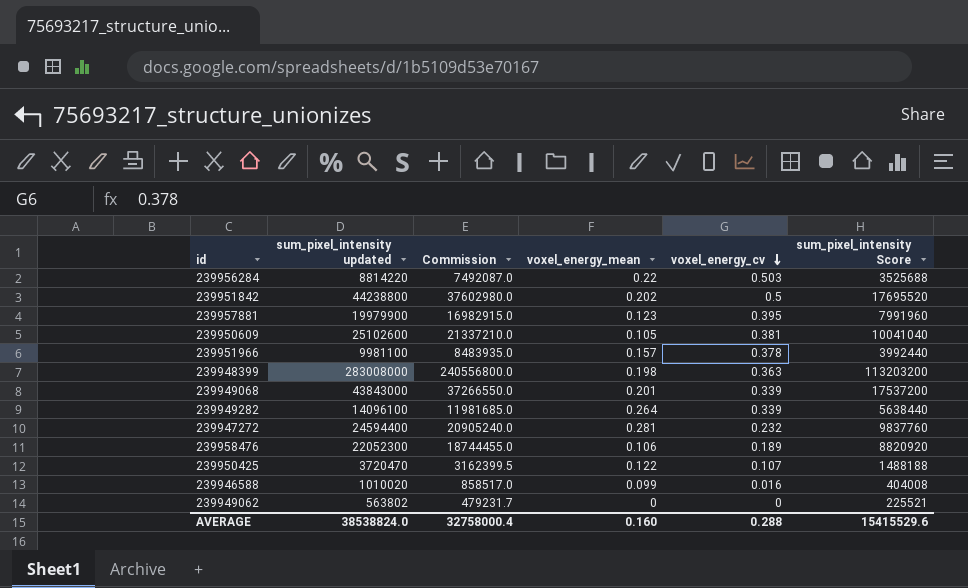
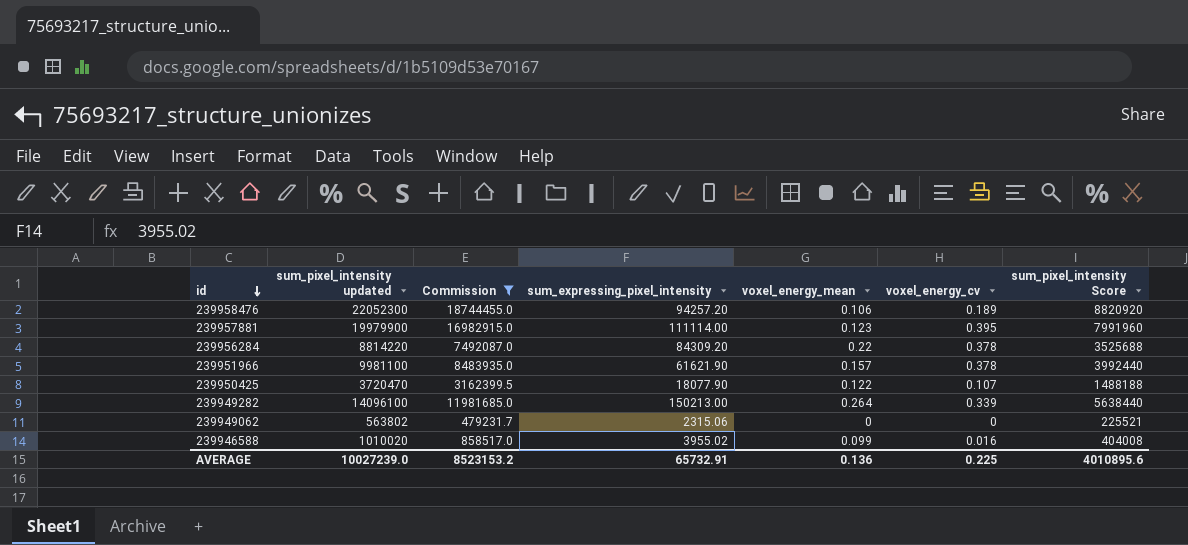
filter: none -> Commission <= 18744455.0
row order: voxel_energy_cv descending -> id descending
column sum_expressing_pixel_intensity | position: none -> 4
239956284 | voxel_energy_cv: 0.503 -> 0.378
AVERAGE | sum_pixel_intensity updated: 38538824.0 -> 10027239.0
AVERAGE | Commission: 32758000.4 -> 8523153.2
AVERAGE | voxel_energy_mean: 0.160 -> 0.136
AVERAGE | voxel_energy_cv: 0.288 -> 0.225
AVERAGE | sum_pixel_intensity Score: 15415529.6 -> 4010895.6

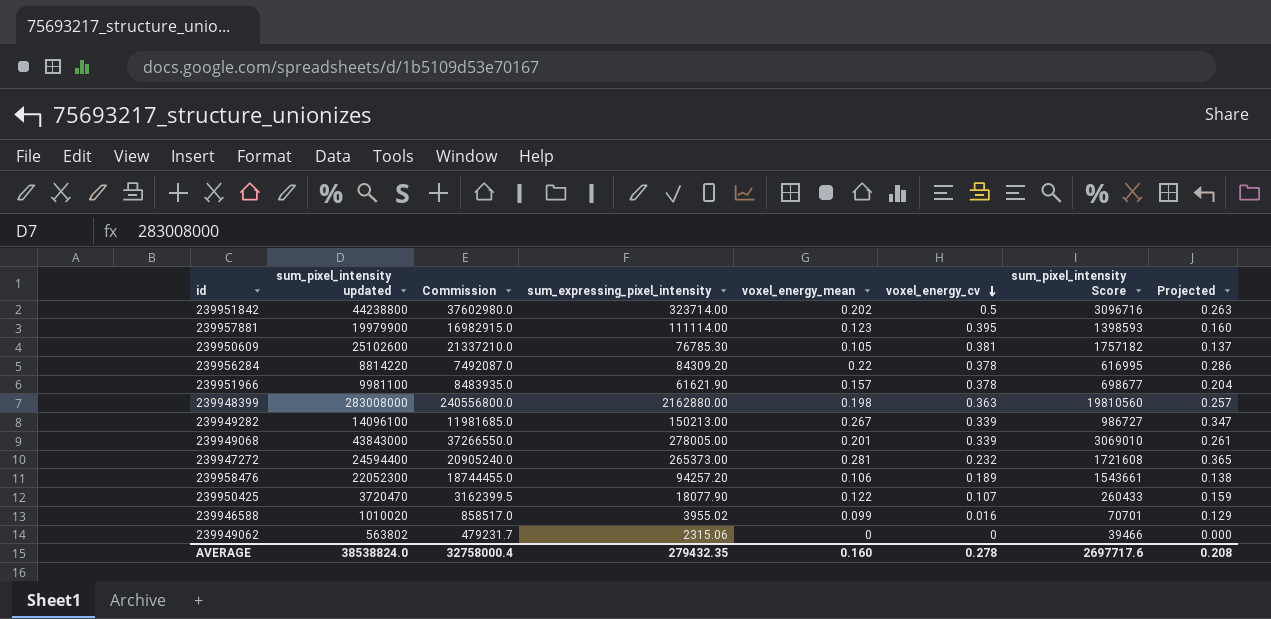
filter: Commission <= 18744455.0 -> none
row order: id descending -> voxel_energy_cv descending
column sum_pixel_intensity Score | formula: [sum_pixel_intensity updated] * 0.4 -> [sum_pixel_intensity updated] * 0.07
column Projected | formula: none -> [voxel_energy_mean] * 1.3
239949282 | voxel_energy_mean: 0.264 -> 0.267
AVERAGE | sum_pixel_intensity updated: 10027239.0 -> 38538824.0
AVERAGE | Commission: 8523153.2 -> 32758000.4
AVERAGE | sum_expressing_pixel_intensity: 65732.91 -> 279432.35
AVERAGE | voxel_energy_mean: 0.136 -> 0.160
AVERAGE | voxel_energy_cv: 0.225 -> 0.278
AVERAGE | sum_pixel_intensity Score: 4010895.6 -> 2697717.6

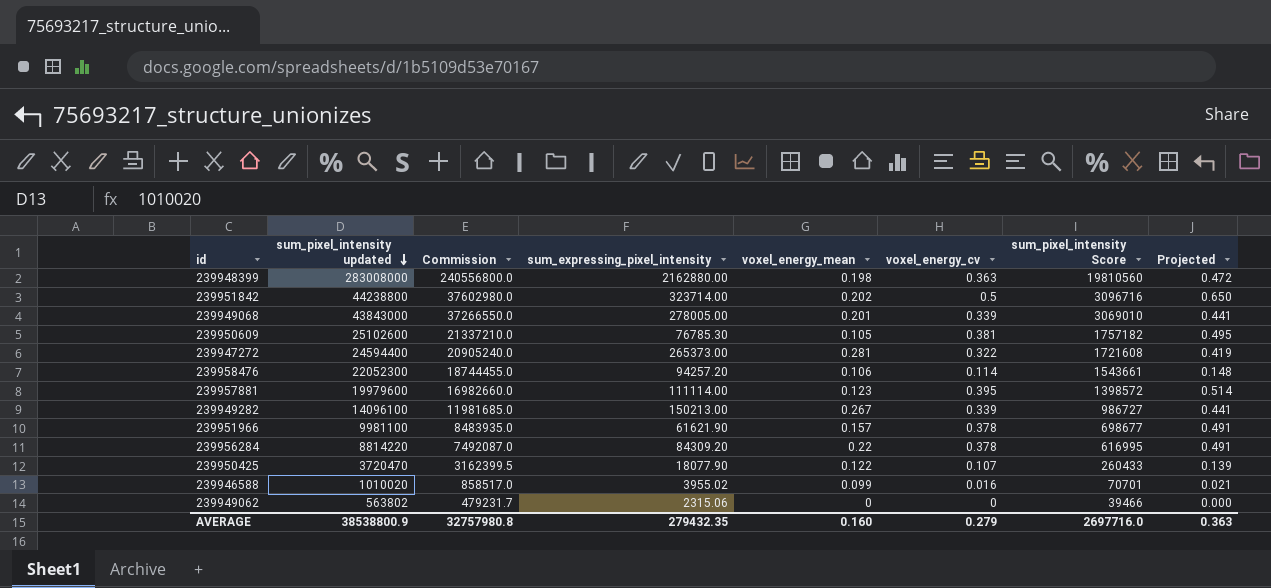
row order: voxel_energy_cv descending -> sum_pixel_intensity updated descending
column Projected | formula: [voxel_energy_mean] * 1.3 -> [voxel_energy_cv] * 1.3
239947272 | voxel_energy_cv: 0.232 -> 0.322
239958476 | voxel_energy_cv: 0.189 -> 0.114
239957881 | sum_pixel_intensity updated: 19979900 -> 19979600
239957881 | Commission: 16982915.0 -> 16982660.0
239957881 | sum_pixel_intensity Score: 1398593 -> 1398572
AVERAGE | sum_pixel_intensity updated: 38538824.0 -> 38538800.9
AVERAGE | Commission: 32758000.4 -> 32757980.8
AVERAGE | voxel_energy_cv: 0.278 -> 0.279
AVERAGE | sum_pixel_intensity Score: 2697717.6 -> 2697716.0
AVERAGE | Projected: 0.208 -> 0.363

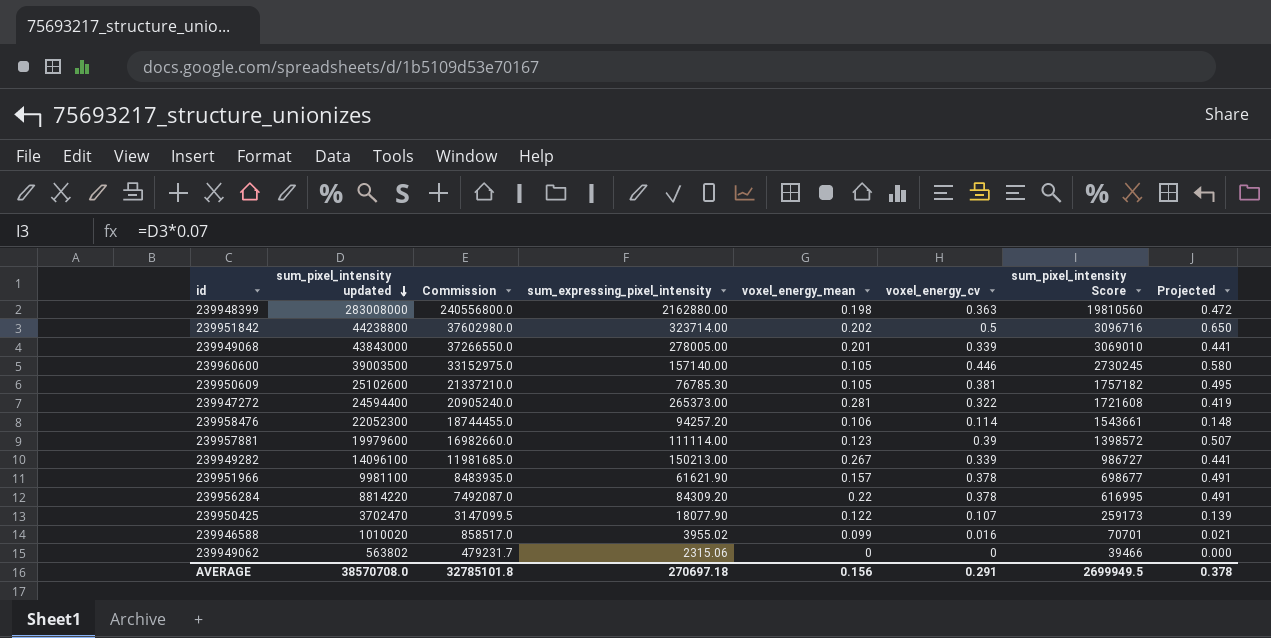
row 239960600: none -> 39003500 | 33152975.0 | 157140.00 | 0.105 | 0.446 | 2730245 | 0.580
239957881 | voxel_energy_cv: 0.395 -> 0.39
239957881 | Projected: 0.514 -> 0.507
239950425 | sum_pixel_intensity updated: 3720470 -> 3702470
239950425 | Commission: 3162399.5 -> 3147099.5
239950425 | sum_pixel_intensity Score: 260433 -> 259173
AVERAGE | sum_pixel_intensity updated: 38538800.9 -> 38570708.0
AVERAGE | Commission: 32757980.8 -> 32785101.8
AVERAGE | sum_expressing_pixel_intensity: 279432.35 -> 270697.18
AVERAGE | voxel_energy_mean: 0.160 -> 0.156
AVERAGE | voxel_energy_cv: 0.279 -> 0.291
AVERAGE | sum_pixel_intensity Score: 2697716.0 -> 2699949.5
AVERAGE | Projected: 0.363 -> 0.378

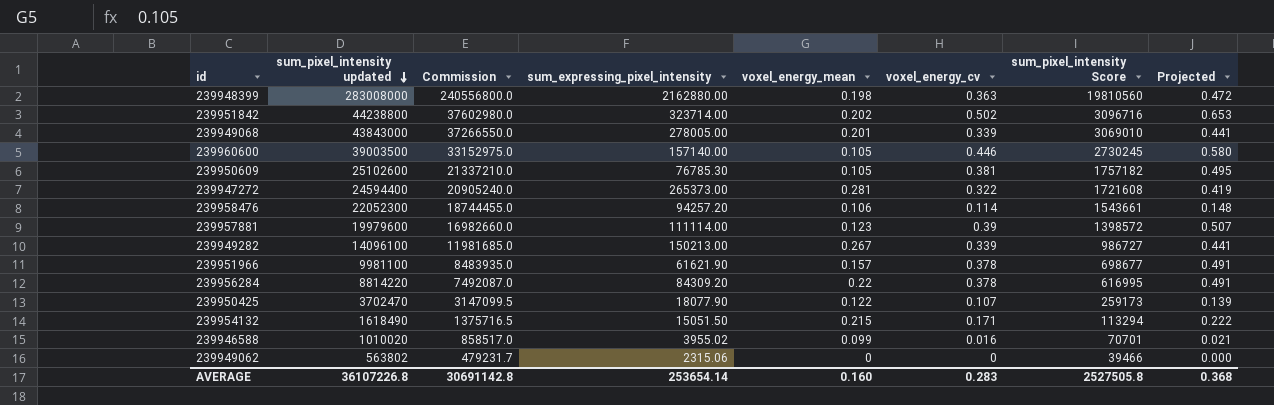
239951842 | voxel_energy_cv: 0.5 -> 0.502
239951842 | Projected: 0.650 -> 0.653
row 239954132: none -> 1618490 | 1375716.5 | 15051.50 | 0.215 | 0.171 | 113294 | 0.222
AVERAGE | sum_pixel_intensity updated: 38570708.0 -> 36107226.8
AVERAGE | Commission: 32785101.8 -> 30691142.8
AVERAGE | sum_expressing_pixel_intensity: 270697.18 -> 253654.14
AVERAGE | voxel_energy_mean: 0.156 -> 0.160
AVERAGE | voxel_energy_cv: 0.291 -> 0.283
AVERAGE | sum_pixel_intensity Score: 2699949.5 -> 2527505.8
AVERAGE | Projected: 0.378 -> 0.368

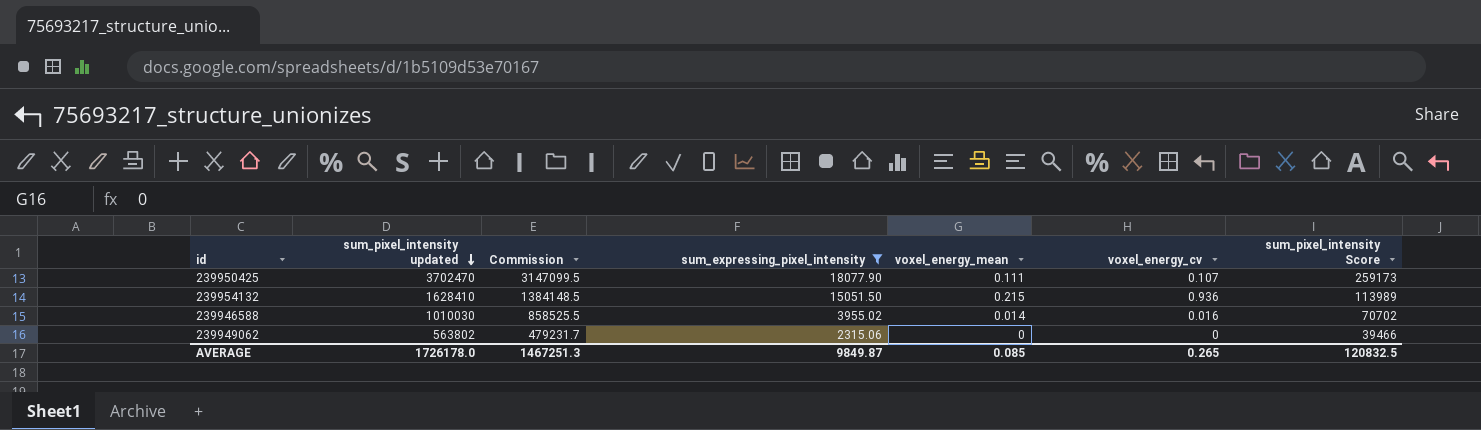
filter: none -> sum_expressing_pixel_intensity <= 18077.90
column Projected | formula: [voxel_energy_cv] * 1.3 -> none
239950425 | voxel_energy_mean: 0.122 -> 0.111
239954132 | sum_pixel_intensity updated: 1618490 -> 1628410
239954132 | Commission: 1375716.5 -> 1384148.5
239954132 | voxel_energy_cv: 0.171 -> 0.936
239954132 | sum_pixel_intensity Score: 113294 -> 113989
239946588 | sum_pixel_intensity updated: 1010020 -> 1010030
239946588 | Commission: 858517.0 -> 858525.5
239946588 | voxel_energy_mean: 0.099 -> 0.014
239946588 | sum_pixel_intensity Score: 70701 -> 70702
AVERAGE | sum_pixel_intensity updated: 36107226.8 -> 1726178.0
AVERAGE | Commission: 30691142.8 -> 1467251.3
AVERAGE | sum_expressing_pixel_intensity: 253654.14 -> 9849.87
AVERAGE | voxel_energy_mean: 0.160 -> 0.085
AVERAGE | voxel_energy_cv: 0.283 -> 0.265
AVERAGE | sum_pixel_intensity Score: 2527505.8 -> 120832.5

